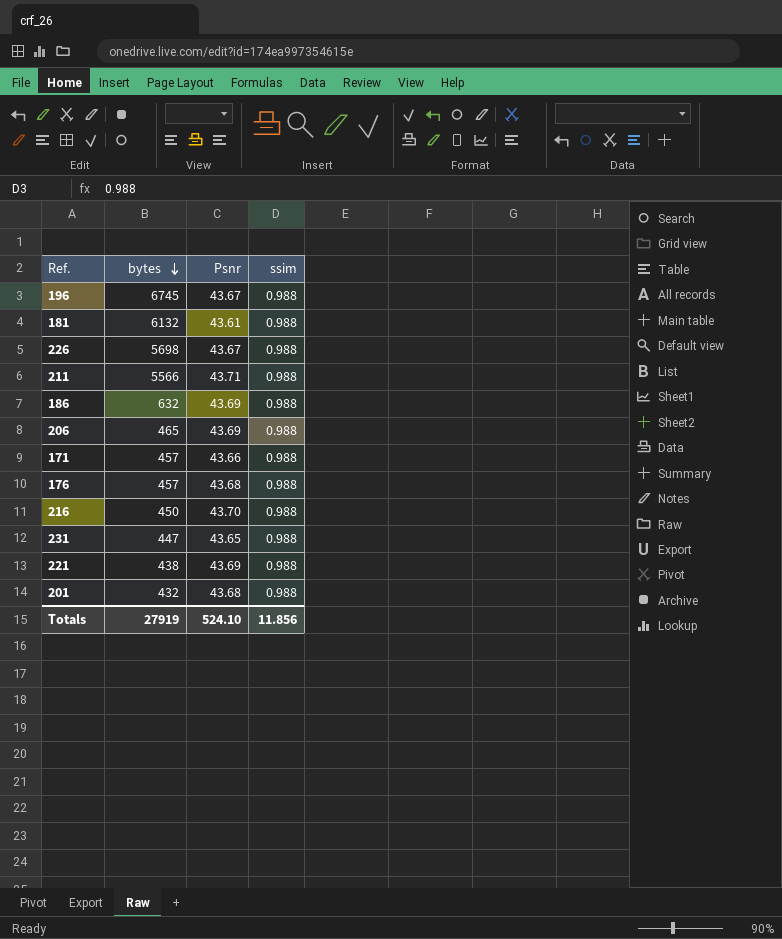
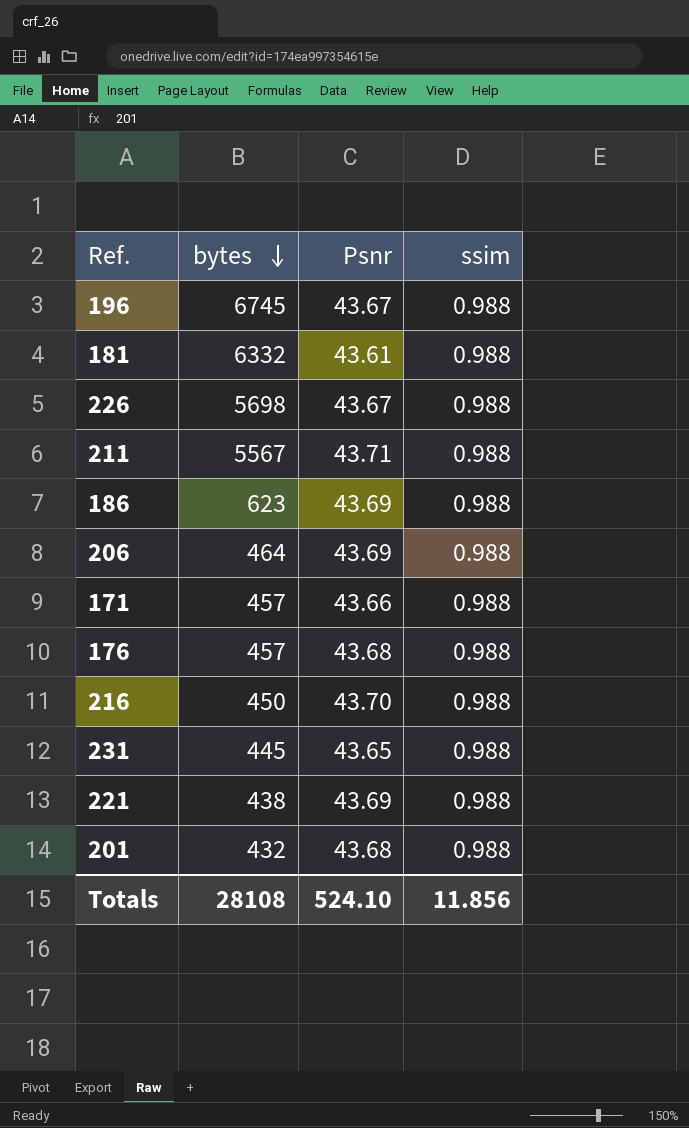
181 | bytes: 6132 -> 6332
211 | bytes: 5566 -> 5567
186 | bytes: 632 -> 623
206 | bytes: 465 -> 464
231 | bytes: 447 -> 445
Totals | bytes: 27919 -> 28108

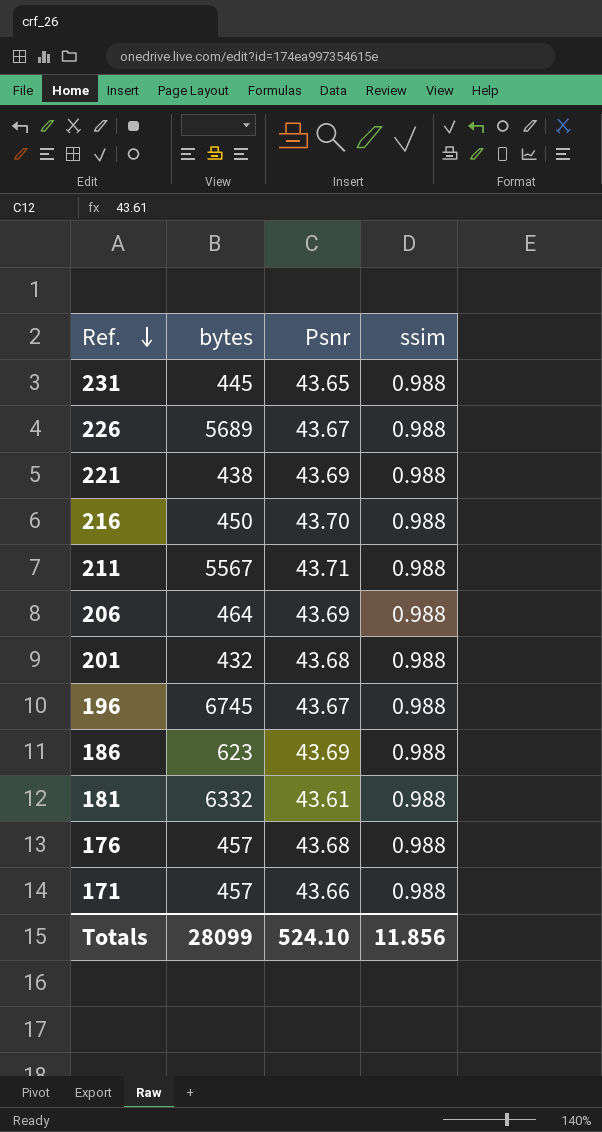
row order: bytes descending -> Ref. descending
226 | bytes: 5698 -> 5689
Totals | bytes: 28108 -> 28099

